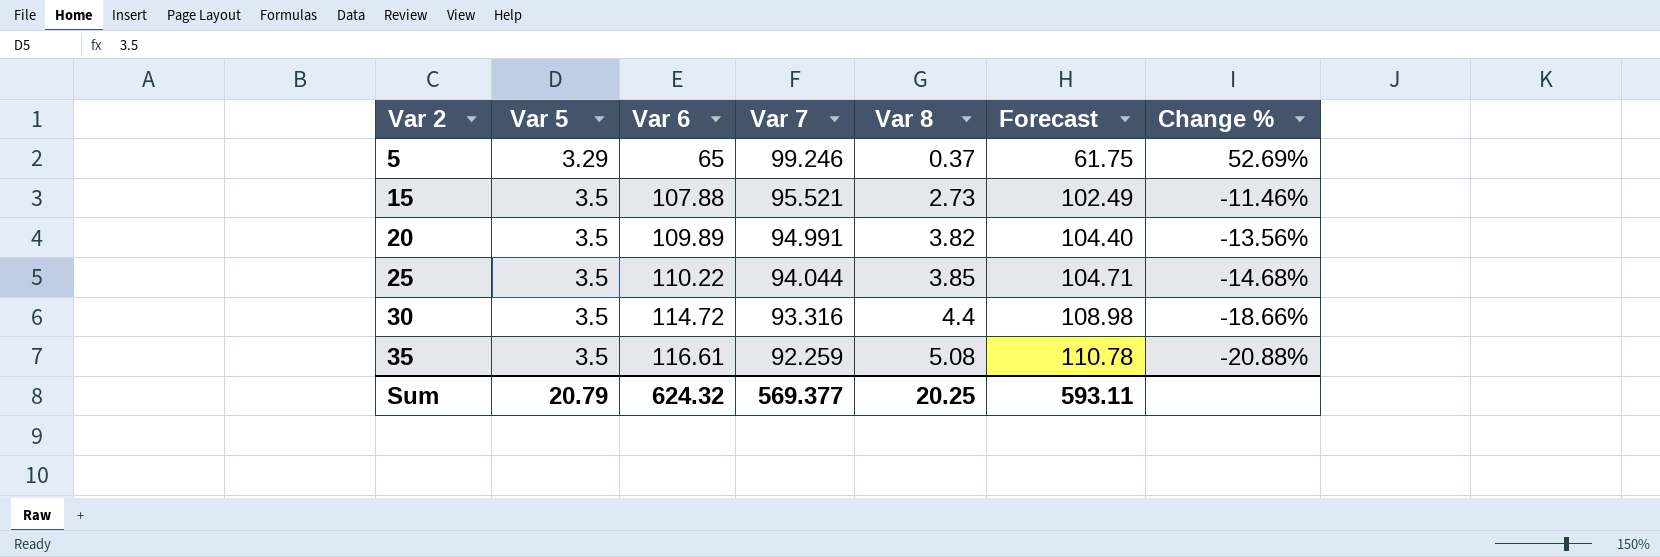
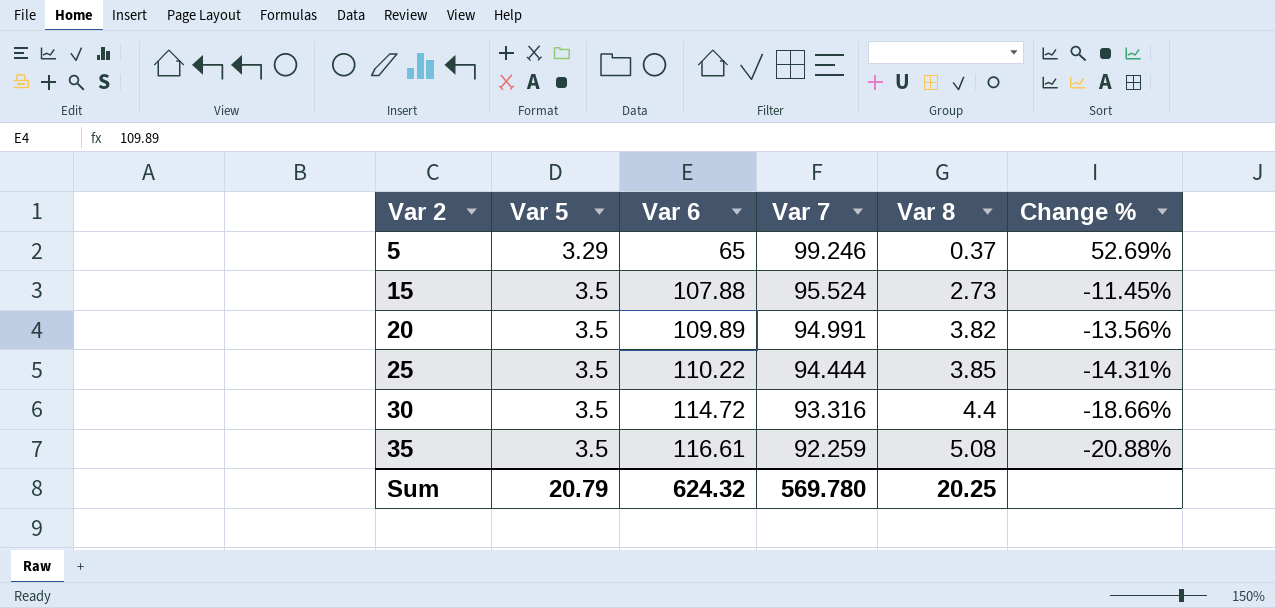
column Forecast | formula: [Var 6] * 0.95 -> none
15 | Var 7: 95.521 -> 95.524
15 | Change %: -11.46% -> -11.45%
25 | Var 7: 94.044 -> 94.444
25 | Change %: -14.68% -> -14.31%
Sum | Var 7: 569.377 -> 569.780

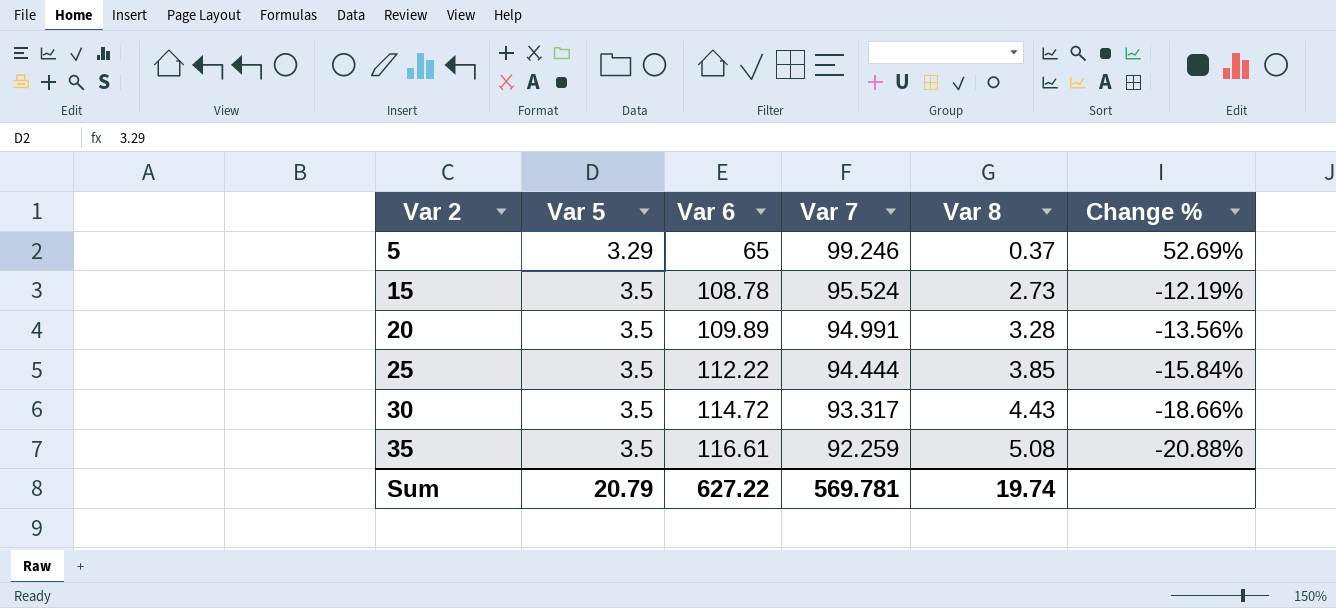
15 | Var 6: 107.88 -> 108.78
15 | Change %: -11.45% -> -12.19%
20 | Var 8: 3.82 -> 3.28
25 | Var 6: 110.22 -> 112.22
25 | Change %: -14.31% -> -15.84%
30 | Var 7: 93.316 -> 93.317
30 | Var 8: 4.4 -> 4.43
Sum | Var 6: 624.32 -> 627.22
Sum | Var 7: 569.780 -> 569.781
Sum | Var 8: 20.25 -> 19.74

